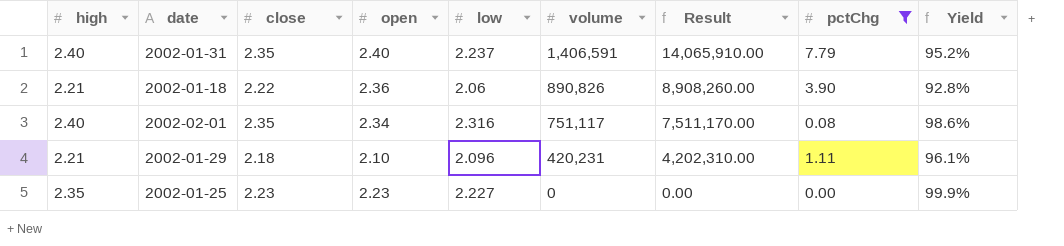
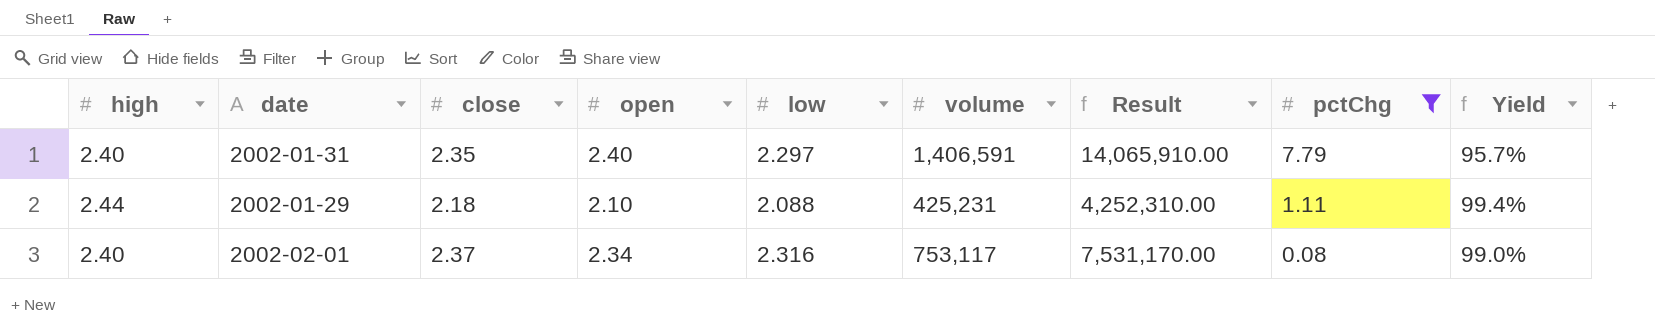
row order: volume descending -> pctChg descending
column Yield | formula: [low] / [close] -> [low] / [open]
row 2002-01-18: 2.21 | 2.22 | 2.36 | 2.06 | 890,826 | 8,908,260.00 | 3.90 | 92.8% -> none
row 2002-01-25: 2.35 | 2.23 | 2.23 | 2.227 | 0 | 0.00 | 0.00 | 99.9% -> none
2002-01-31 | low: 2.237 -> 2.297
2002-01-29 | high: 2.21 -> 2.44
2002-01-29 | low: 2.096 -> 2.088
2002-01-29 | volume: 420,231 -> 425,231
2002-01-29 | Result: 4,202,310.00 -> 4,252,310.00
2002-02-01 | close: 2.35 -> 2.37
2002-02-01 | volume: 751,117 -> 753,117
2002-02-01 | Result: 7,511,170.00 -> 7,531,170.00

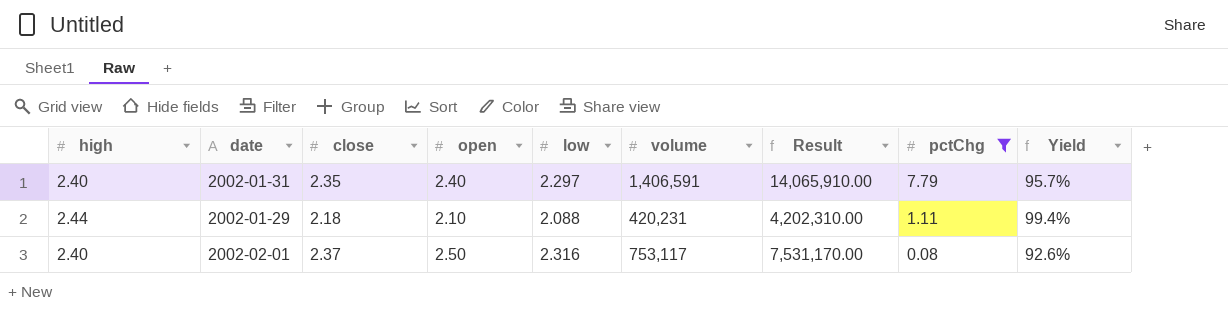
2002-01-29 | volume: 425,231 -> 420,231
2002-01-29 | Result: 4,252,310.00 -> 4,202,310.00
2002-02-01 | open: 2.34 -> 2.50
2002-02-01 | Yield: 99.0% -> 92.6%

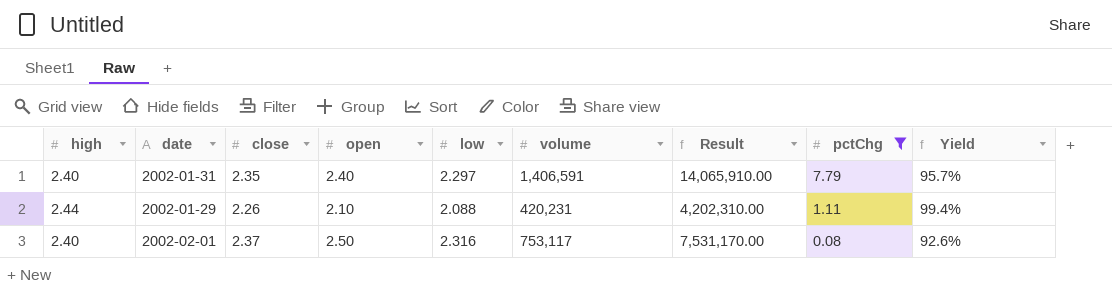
2002-01-29 | close: 2.18 -> 2.26

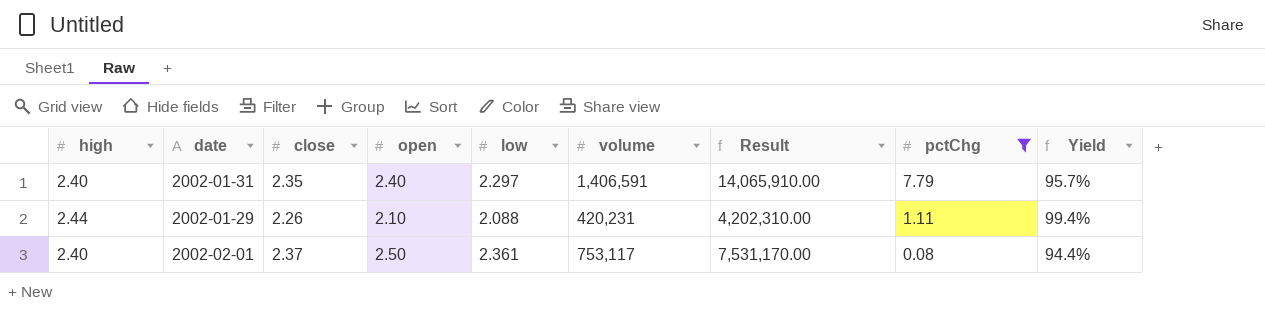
2002-02-01 | low: 2.316 -> 2.361
2002-02-01 | Yield: 92.6% -> 94.4%

